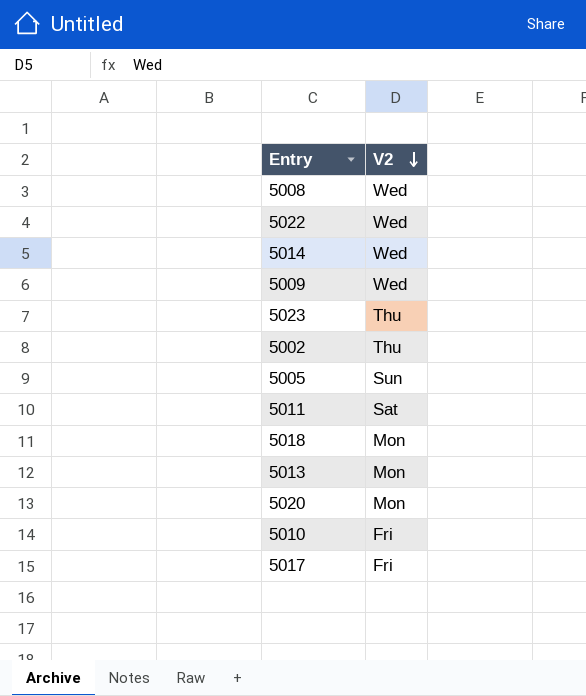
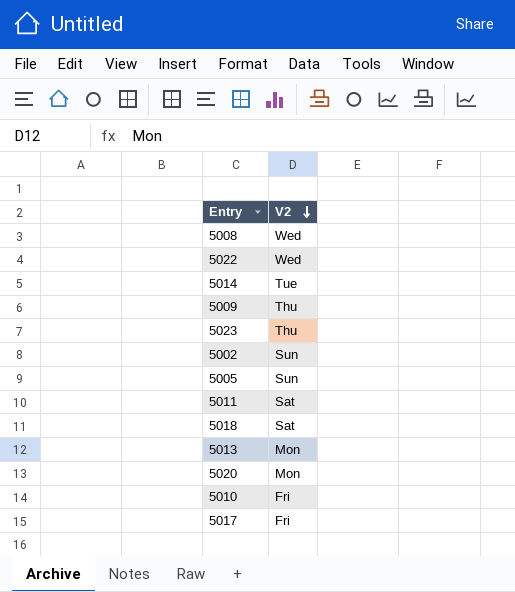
5014 | V2: Wed -> Tue
5009 | V2: Wed -> Thu
5002 | V2: Thu -> Sun
5018 | V2: Mon -> Sat

